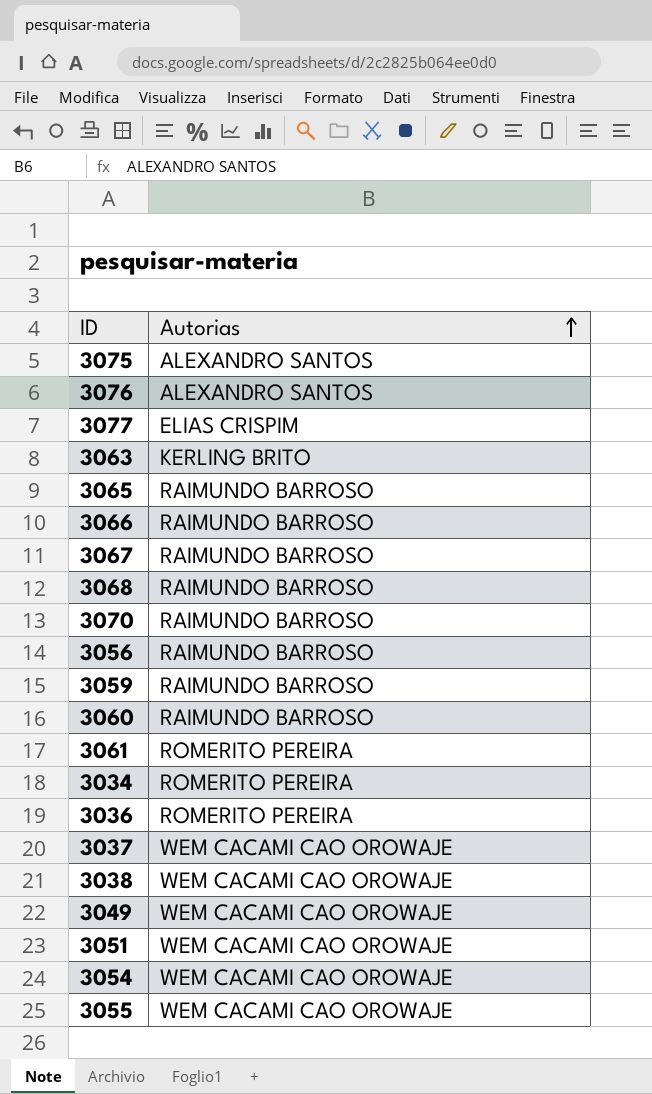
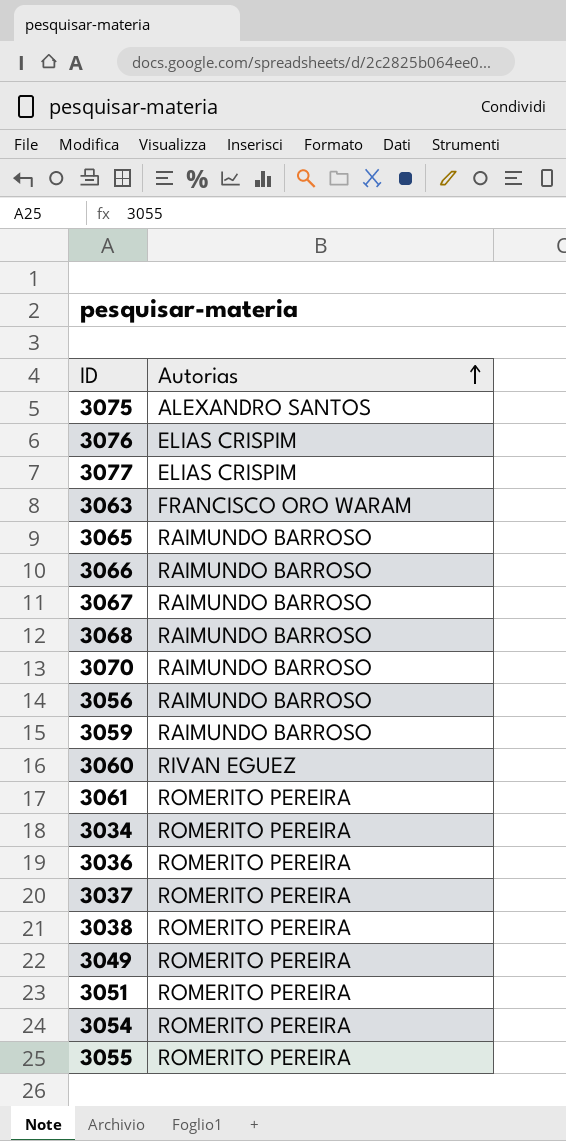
3076 | Autorias: ALEXANDRO SANTOS -> ELIAS CRISPIM
3063 | Autorias: KERLING BRITO -> FRANCISCO ORO WARAM
3060 | Autorias: RAIMUNDO BARROSO -> RIVAN EGUEZ
3037 | Autorias: WEM CACAMI CAO OROWAJE -> ROMERITO PEREIRA
3038 | Autorias: WEM CACAMI CAO OROWAJE -> ROMERITO PEREIRA
3049 | Autorias: WEM CACAMI CAO OROWAJE -> ROMERITO PEREIRA
3051 | Autorias: WEM CACAMI CAO OROWAJE -> ROMERITO PEREIRA
3054 | Autorias: WEM CACAMI CAO OROWAJE -> ROMERITO PEREIRA
3055 | Autorias: WEM CACAMI CAO OROWAJE -> ROMERITO PEREIRA

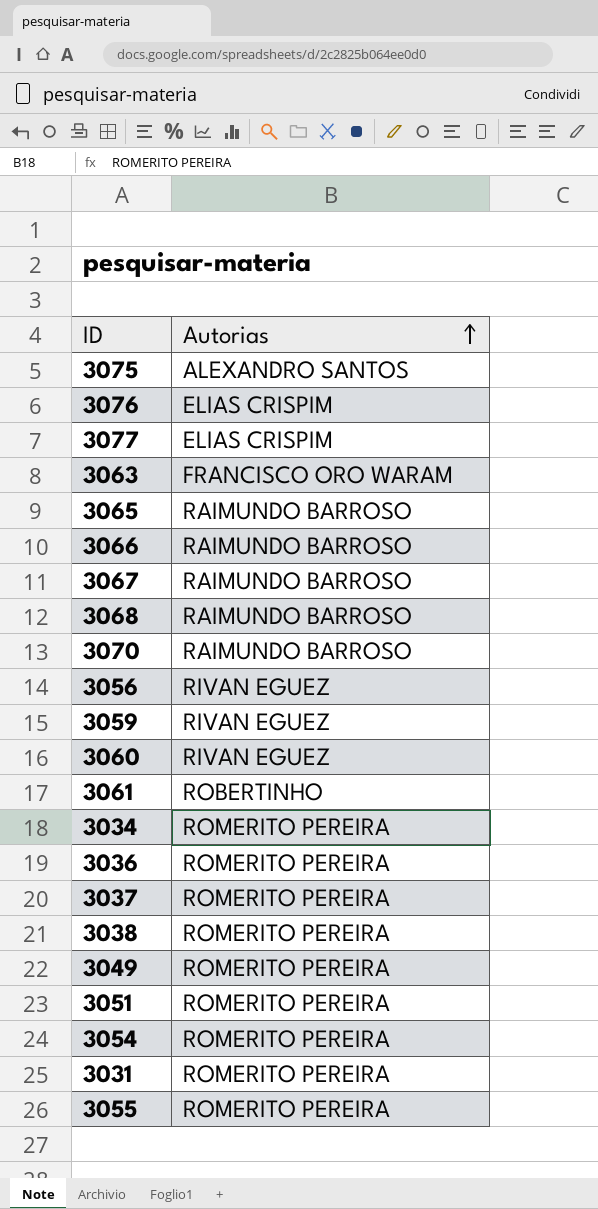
3056 | Autorias: RAIMUNDO BARROSO -> RIVAN EGUEZ
3059 | Autorias: RAIMUNDO BARROSO -> RIVAN EGUEZ
3061 | Autorias: ROMERITO PEREIRA -> ROBERTINHO
row 3031: none -> ROMERITO PEREIRA

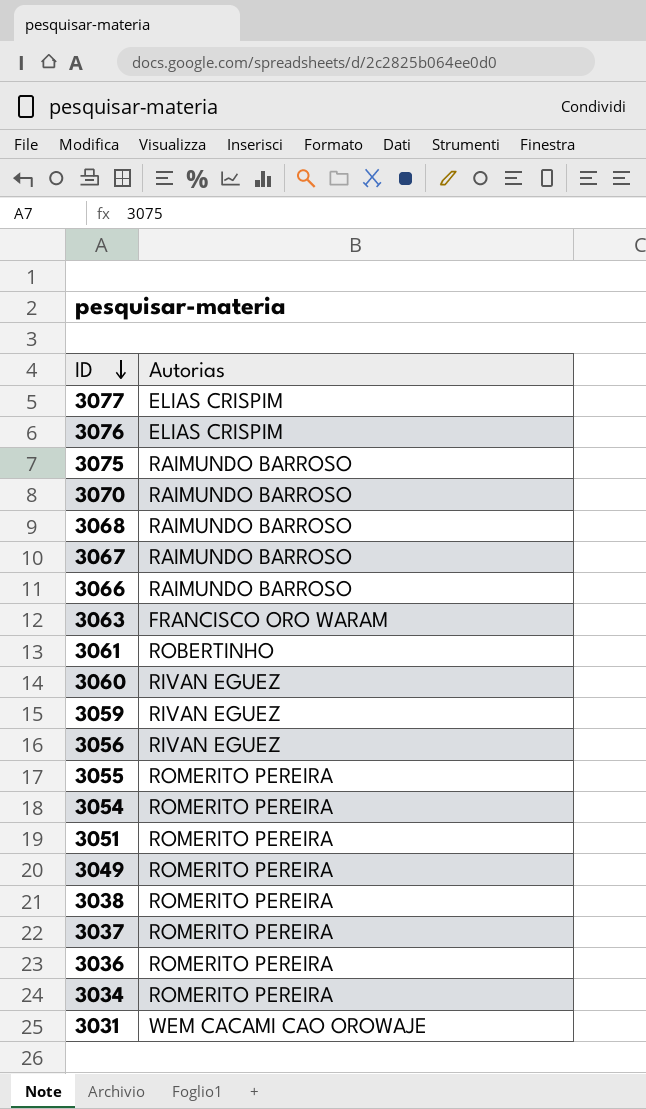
row order: Autorias ascending -> ID descending
row 3065: RAIMUNDO BARROSO -> none
3075 | Autorias: ALEXANDRO SANTOS -> RAIMUNDO BARROSO
3031 | Autorias: ROMERITO PEREIRA -> WEM CACAMI CAO OROWAJE

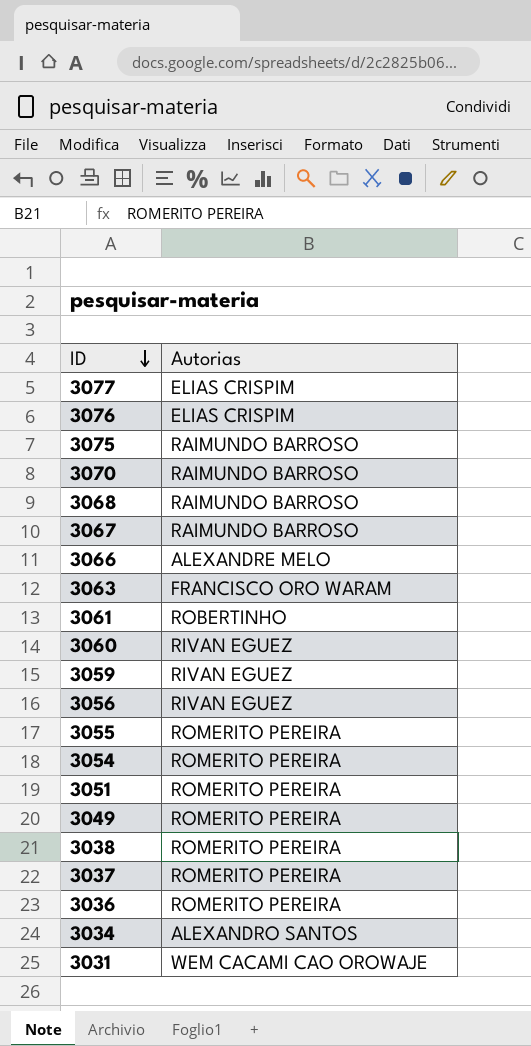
3066 | Autorias: RAIMUNDO BARROSO -> ALEXANDRE MELO
3034 | Autorias: ROMERITO PEREIRA -> ALEXANDRO SANTOS

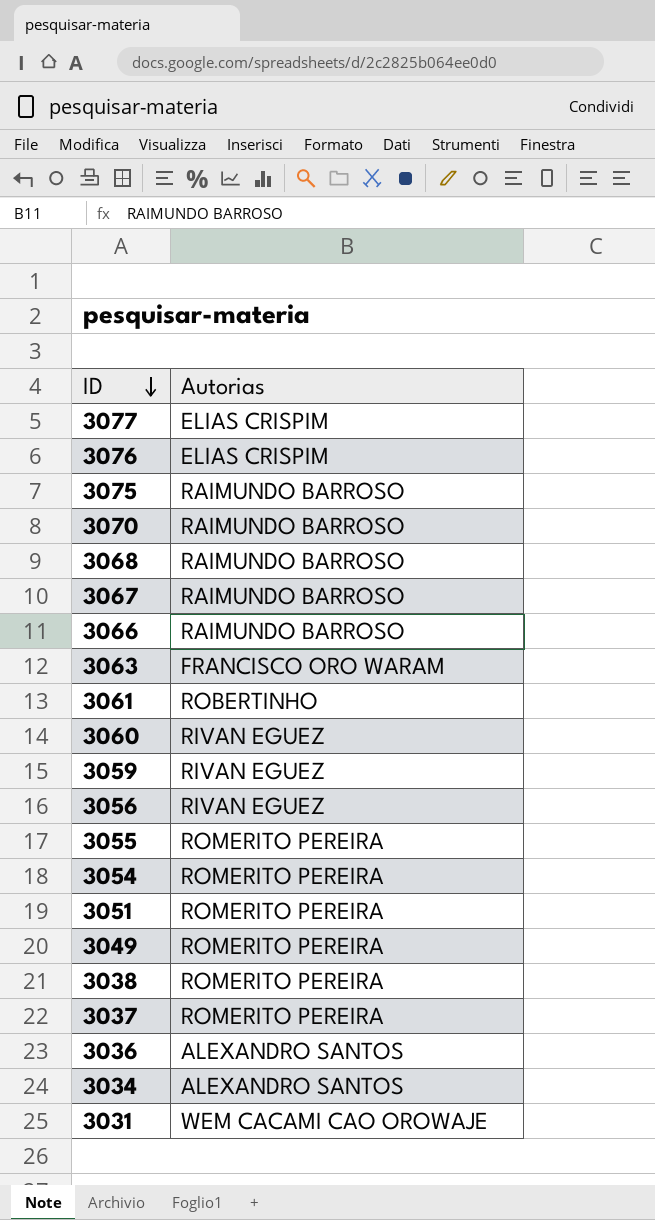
3066 | Autorias: ALEXANDRE MELO -> RAIMUNDO BARROSO
3036 | Autorias: ROMERITO PEREIRA -> ALEXANDRO SANTOS

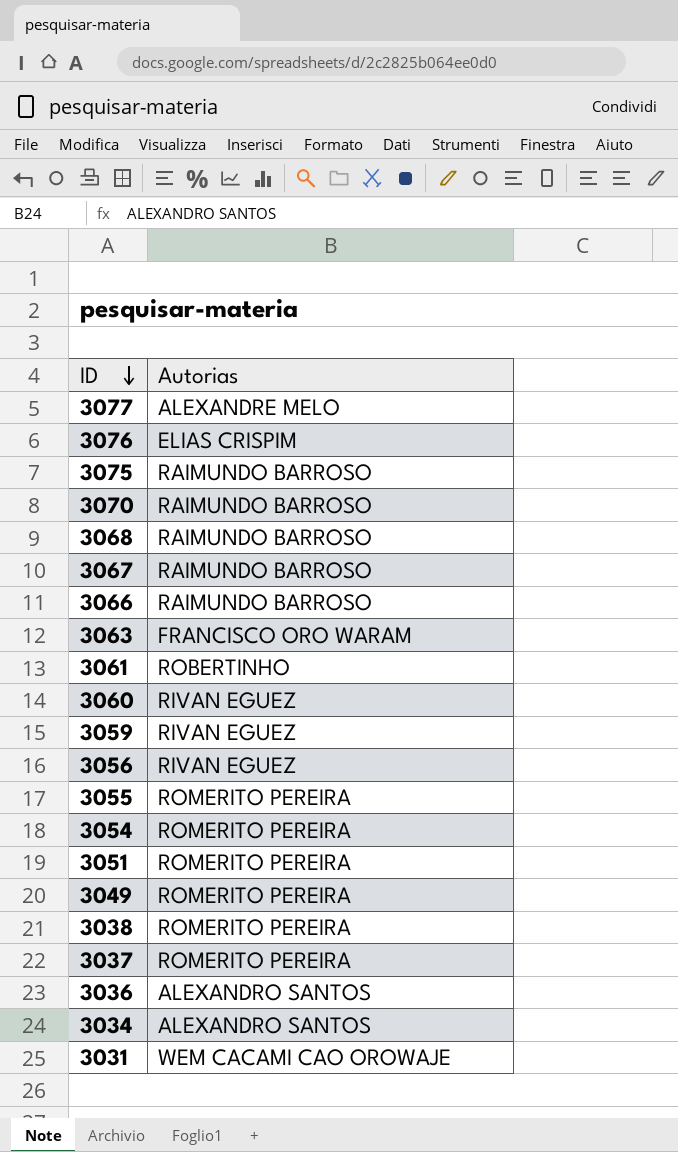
3077 | Autorias: ELIAS CRISPIM -> ALEXANDRE MELO

